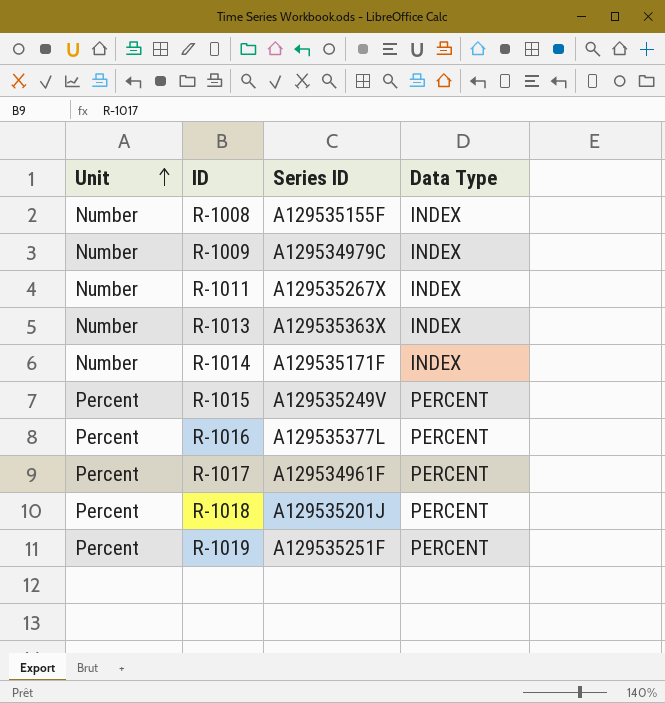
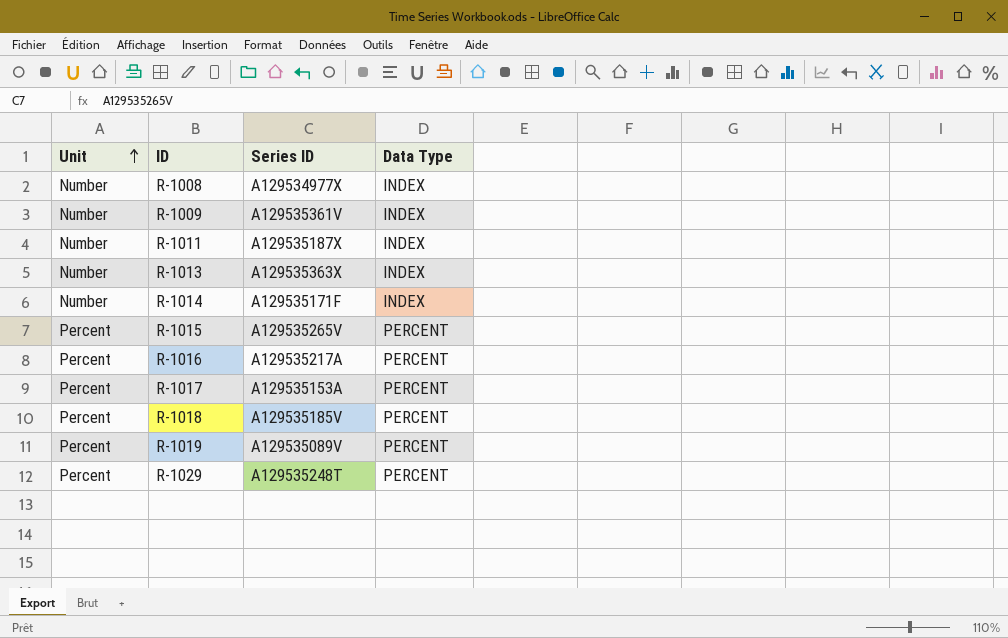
R-1008 | Series ID: A129535155F -> A129534977X
R-1009 | Series ID: A129534979C -> A129535361V
R-1011 | Series ID: A129535267X -> A129535187X
R-1015 | Series ID: A129535249V -> A129535265V
R-1016 | Series ID: A129535377L -> A129535217A
R-1017 | Series ID: A129534961F -> A129535153A
R-1018 | Series ID: A129535201J -> A129535185V
R-1019 | Series ID: A129535251F -> A129535089V
row R-1029: none -> Percent | A129535248T | PERCENT

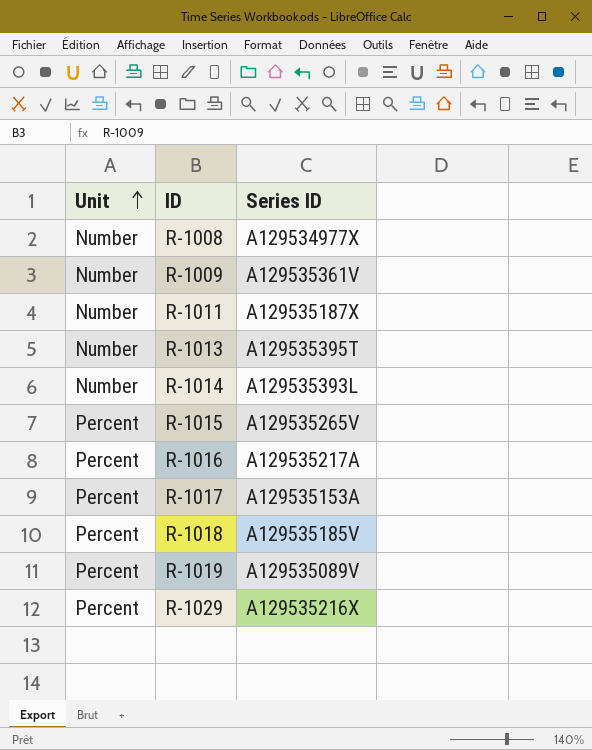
column Data Type | position: 4 -> none
R-1013 | Series ID: A129535363X -> A129535395T
R-1014 | Series ID: A129535171F -> A129535393L
R-1029 | Series ID: A129535248T -> A129535216X

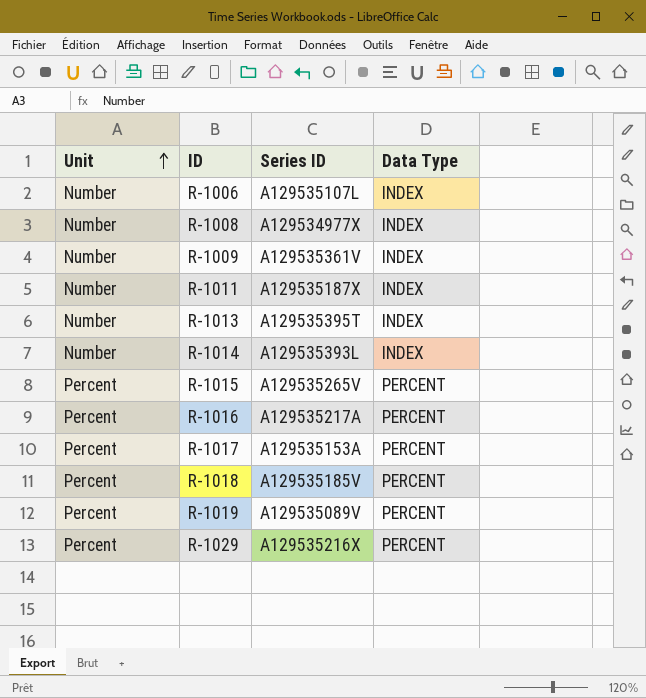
column Data Type | position: none -> 4
row R-1006: none -> Number | A129535107L | INDEX

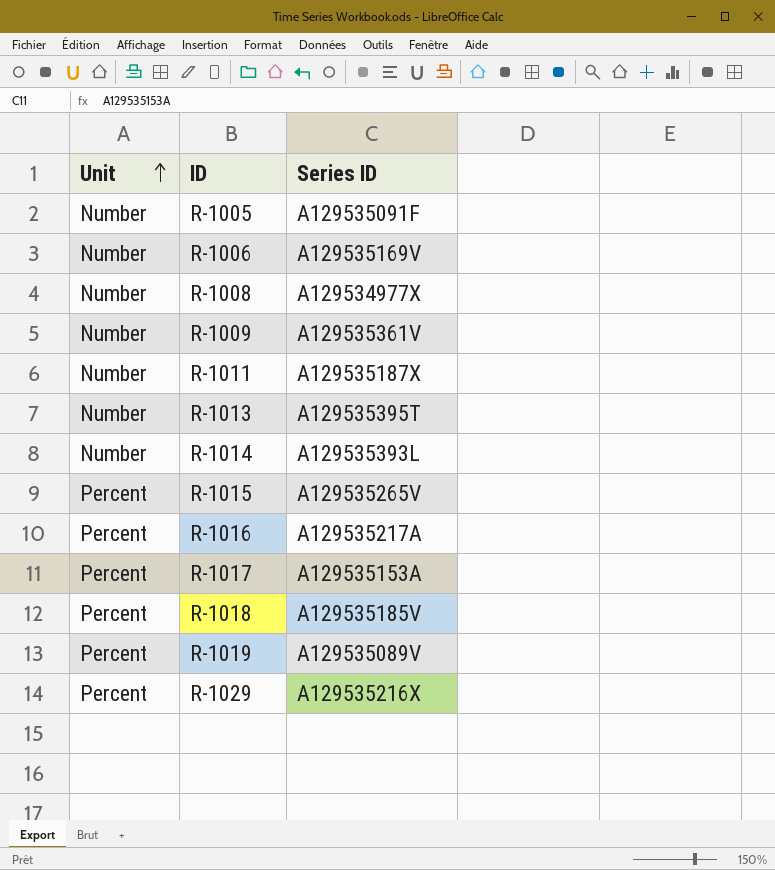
column Data Type | position: 4 -> none
row R-1005: none -> Number | A129535091F
R-1006 | Series ID: A129535107L -> A129535169V

